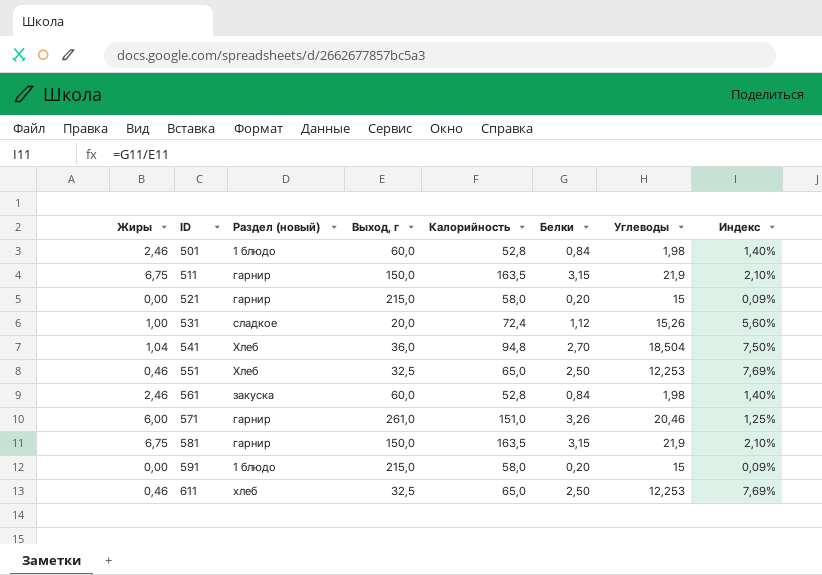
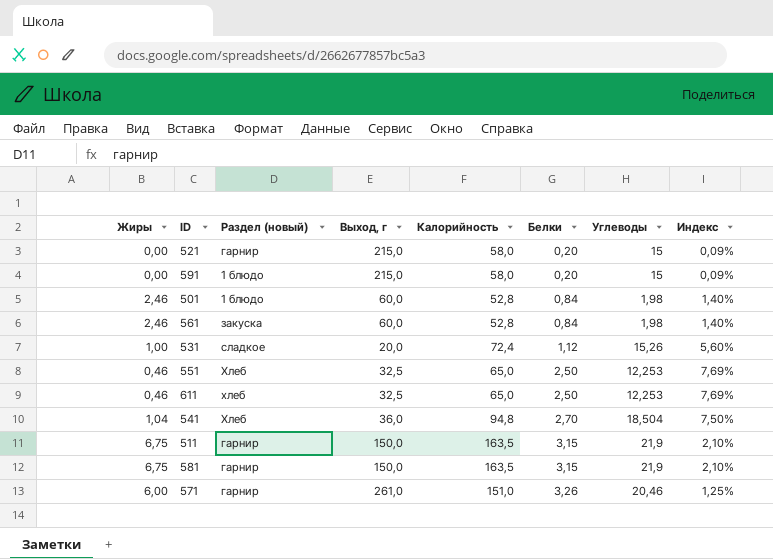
row order: ID ascending -> Белки ascending

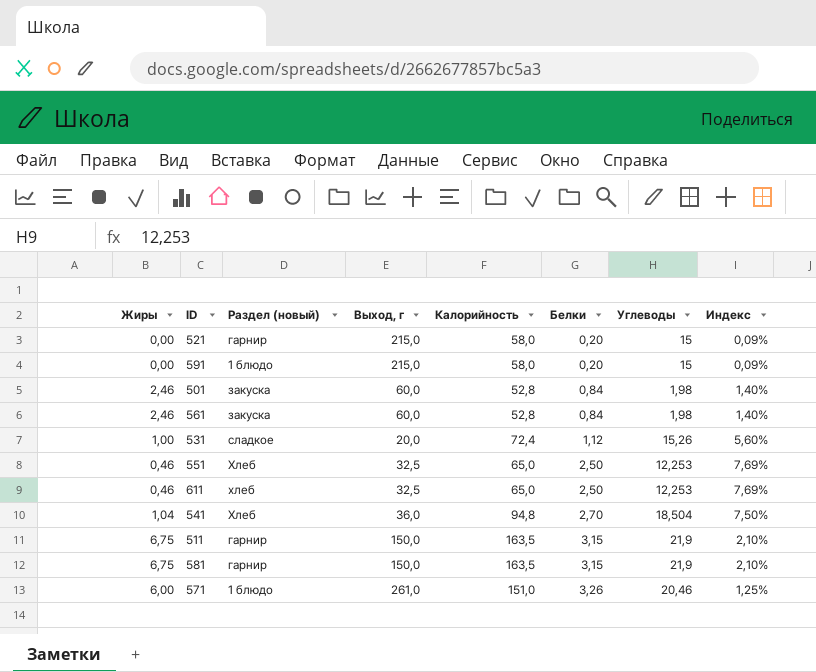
501 | Раздел (новый): 1 блюдо -> закуска
571 | Раздел (новый): гарнир -> 1 блюдо

